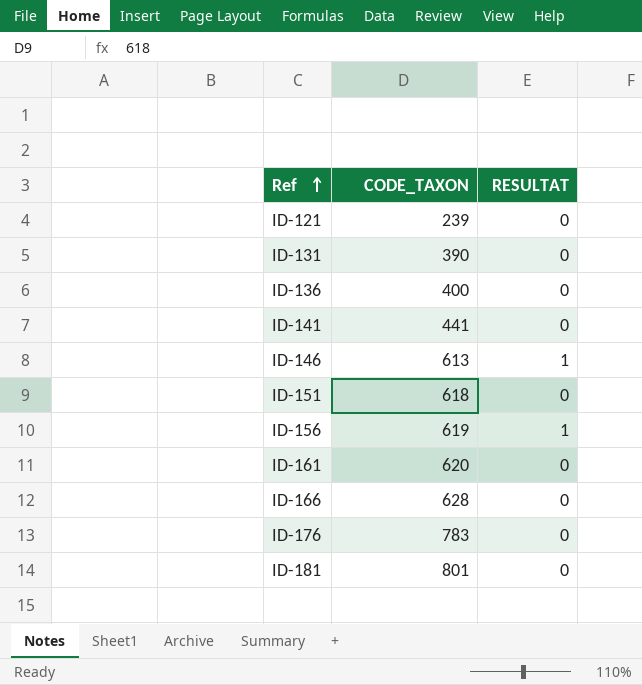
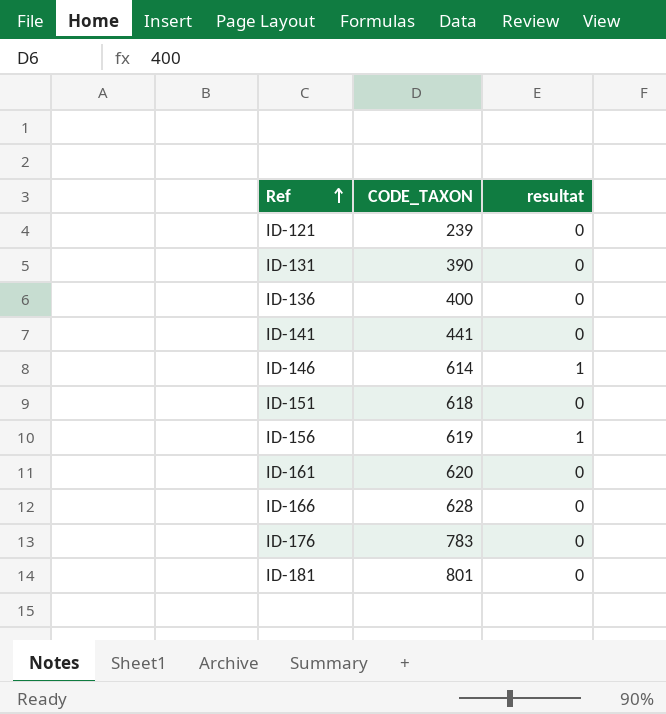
column name: RESULTAT -> resultat
ID-146 | CODE_TAXON: 613 -> 614

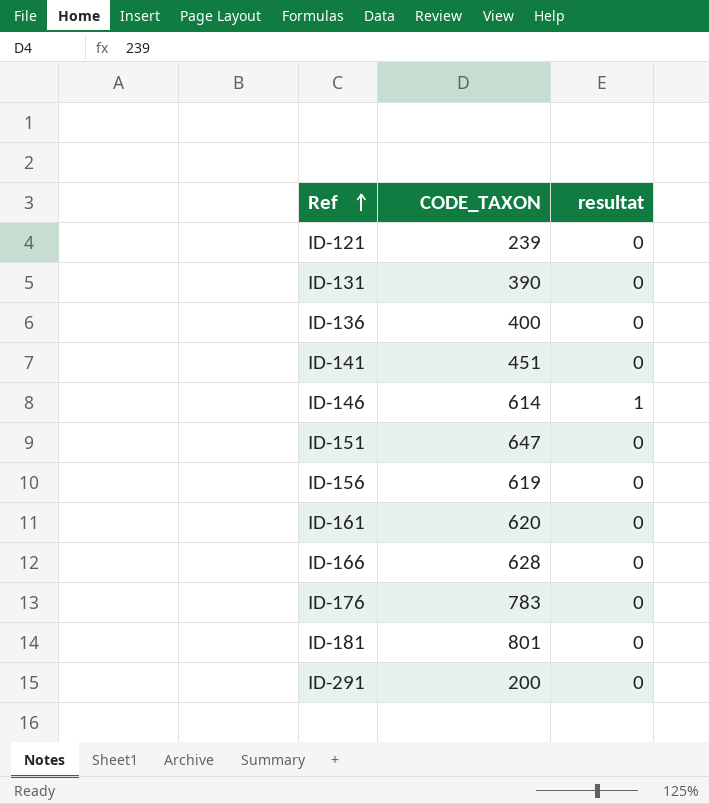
ID-141 | CODE_TAXON: 441 -> 451
ID-151 | CODE_TAXON: 618 -> 647
ID-156 | resultat: 1 -> 0
row ID-291: none -> 200 | 0

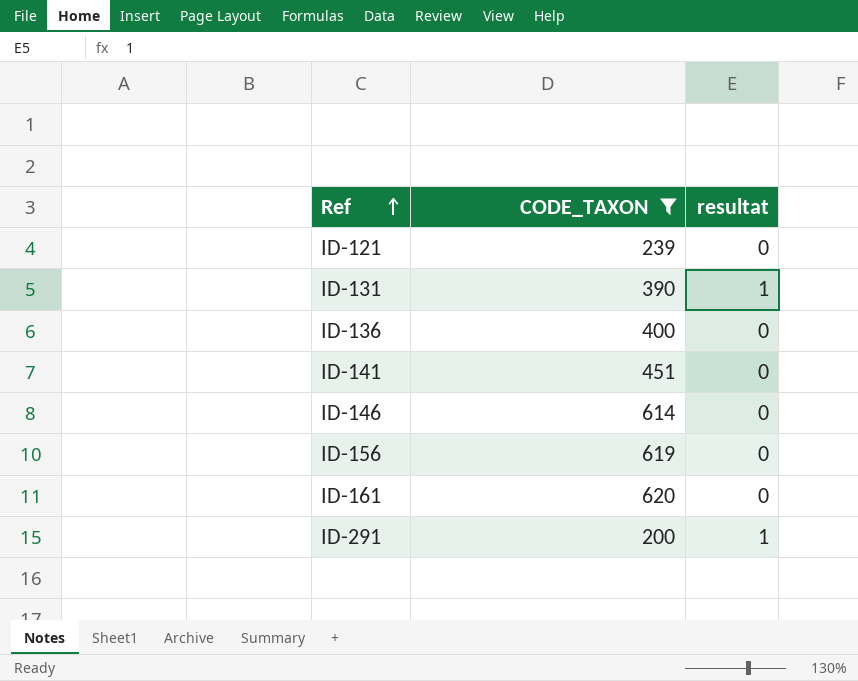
filter: none -> CODE_TAXON <= 620
ID-131 | resultat: 0 -> 1
ID-146 | resultat: 1 -> 0
ID-291 | resultat: 0 -> 1

